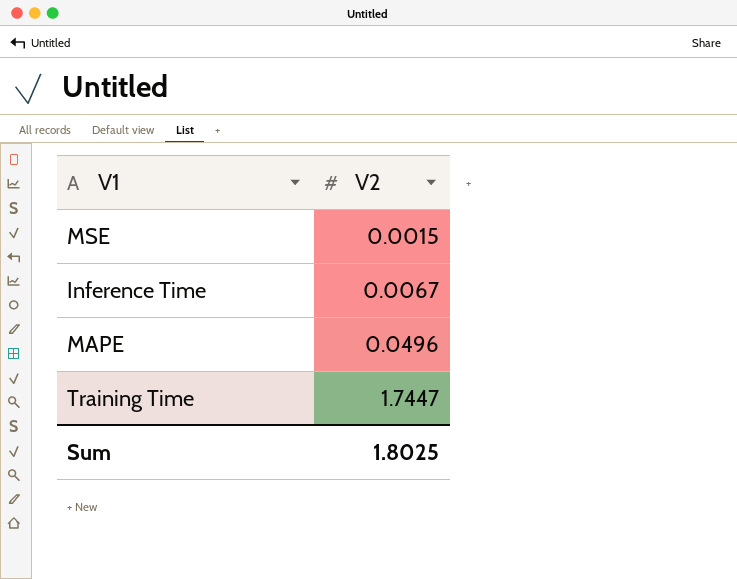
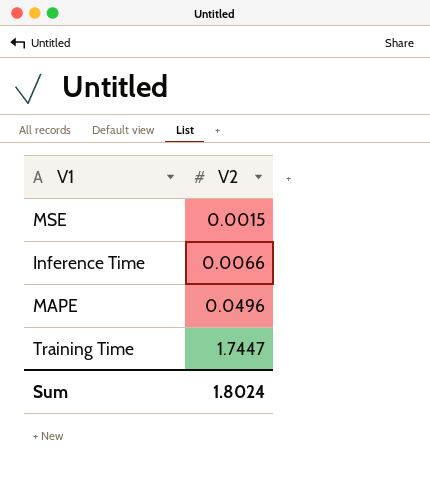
Inference Time | V2: 0.0067 -> 0.0066
Sum | V2: 1.8025 -> 1.8024

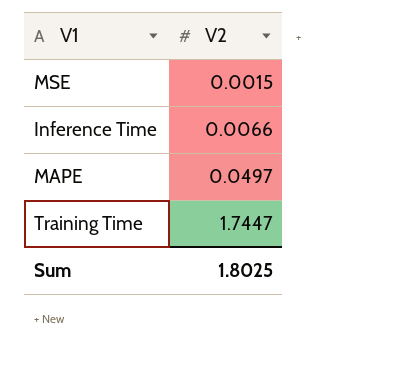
MAPE | V2: 0.0496 -> 0.0497
Sum | V2: 1.8024 -> 1.8025

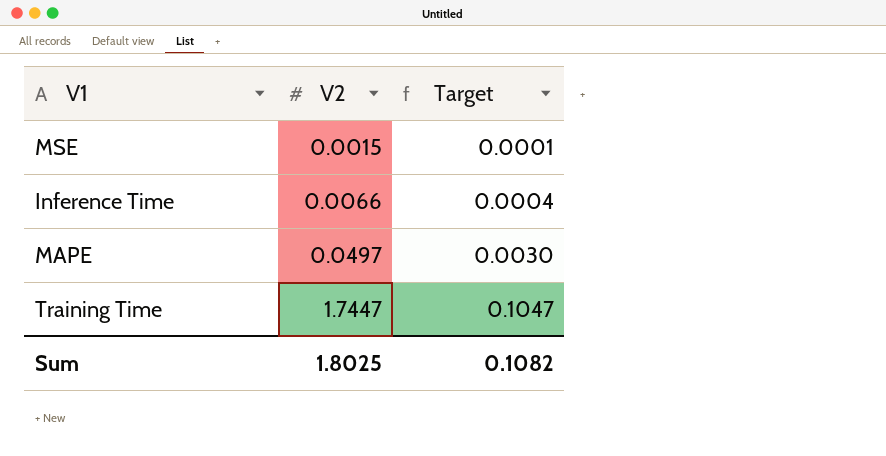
column Target | formula: none -> [V2] * 0.06

